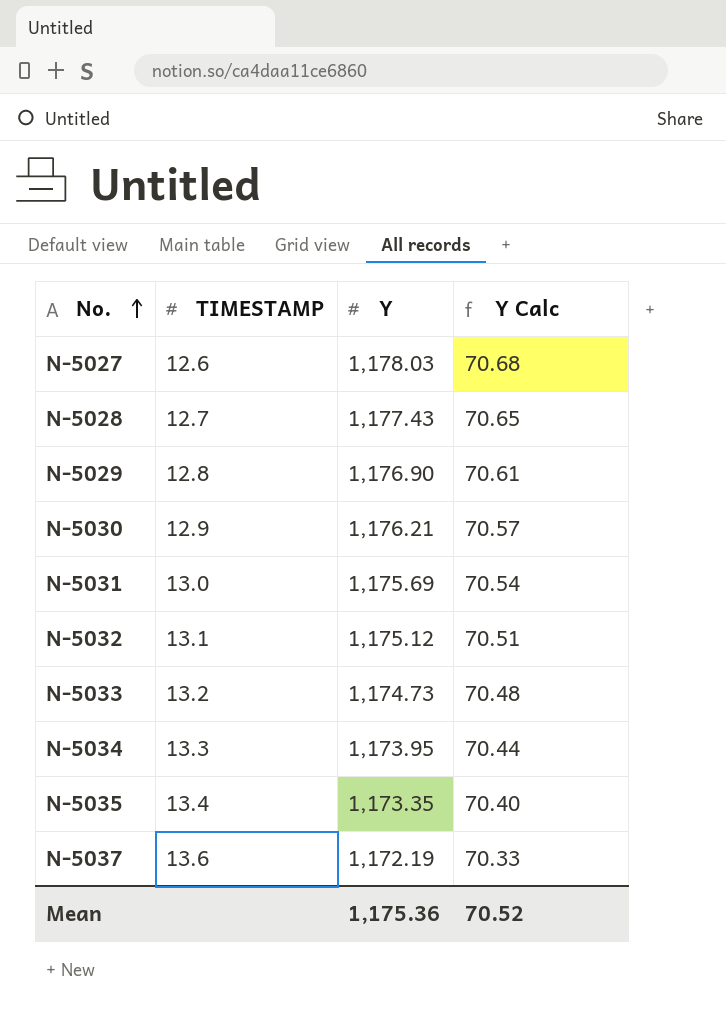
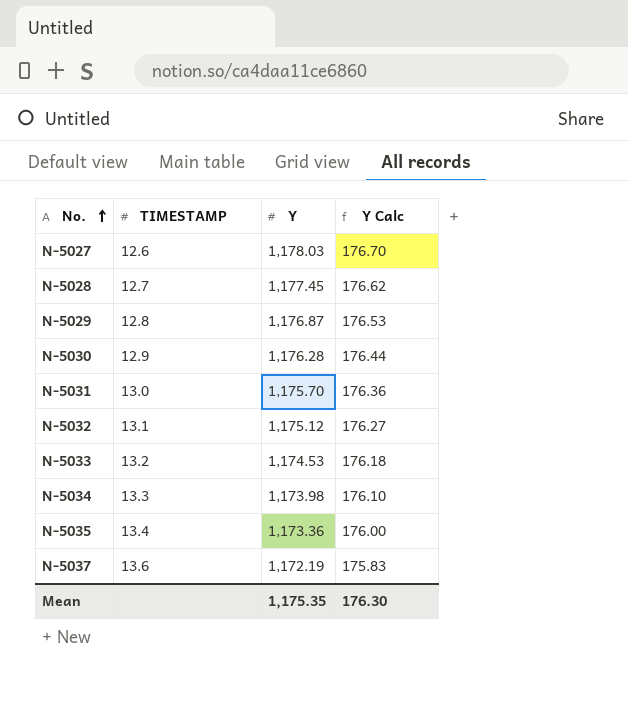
column Y Calc | formula: [Y] * 0.06 -> [Y] * 0.15
N-5028 | Y: 1,177.43 -> 1,177.45
N-5029 | Y: 1,176.90 -> 1,176.87
N-5030 | Y: 1,176.21 -> 1,176.28
N-5031 | Y: 1,175.69 -> 1,175.70
N-5033 | Y: 1,174.73 -> 1,174.53
N-5034 | Y: 1,173.95 -> 1,173.98
N-5035 | Y: 1,173.35 -> 1,173.36
Mean | Y: 1,175.36 -> 1,175.35
Mean | Y Calc: 70.52 -> 176.30

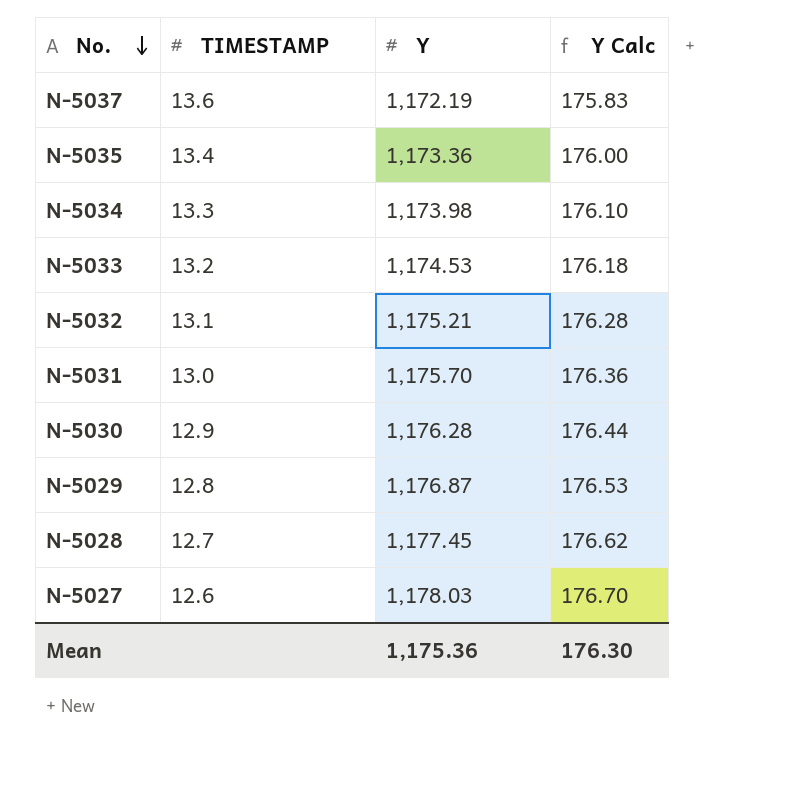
row order: No. ascending -> No. descending
N-5032 | Y: 1,175.12 -> 1,175.21
N-5032 | Y Calc: 176.27 -> 176.28
Mean | Y: 1,175.35 -> 1,175.36

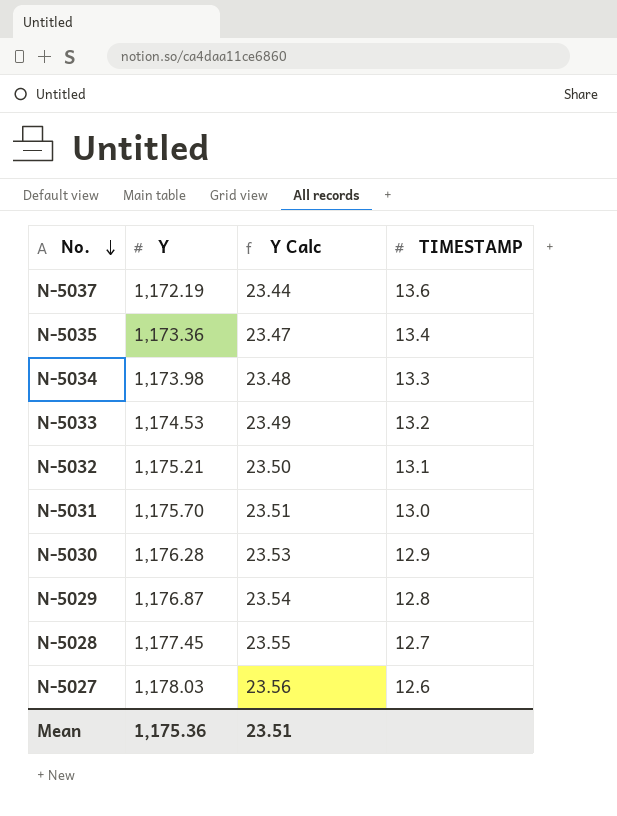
column Y Calc | formula: [Y] * 0.15 -> [Y] * 0.02
column TIMESTAMP | position: 2 -> 4
Mean | Y Calc: 176.30 -> 23.51

